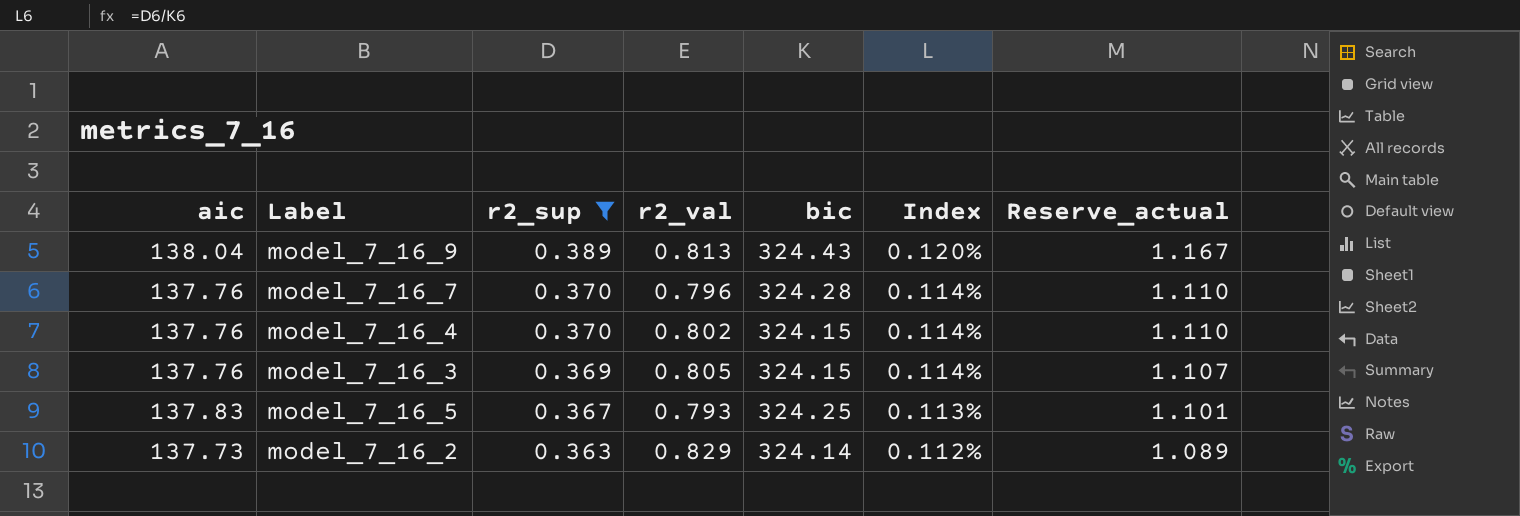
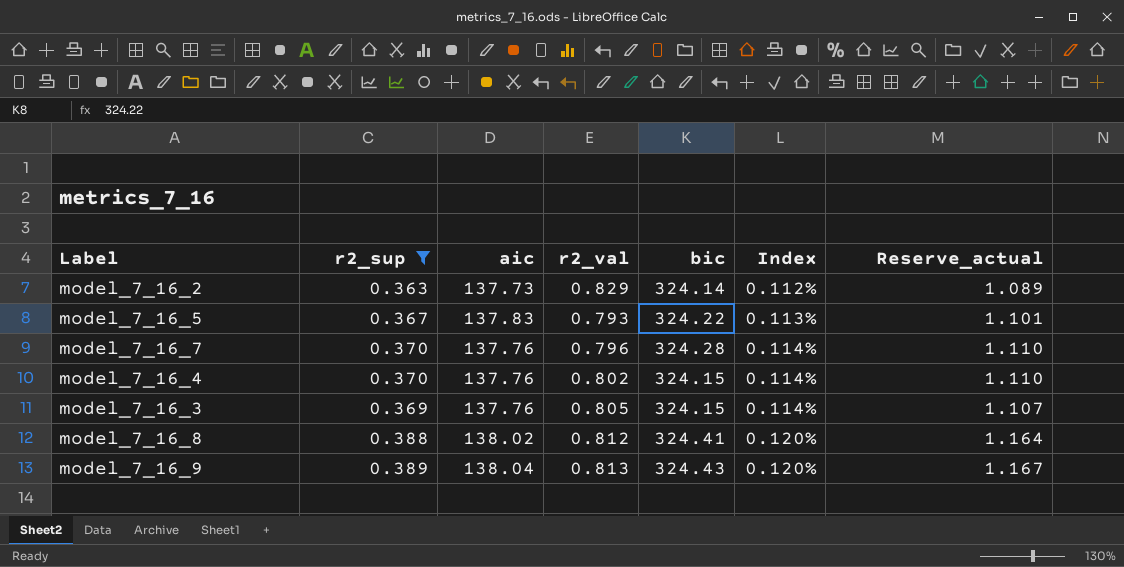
row order: r2_sup descending -> Index ascending
column aic | position: 1 -> 3
model_7_16_5 | bic: 324.25 -> 324.22
row model_7_16_8: none -> 0.388 | 138.02 | 0.812 | 324.41 | 0.120% | 1.164

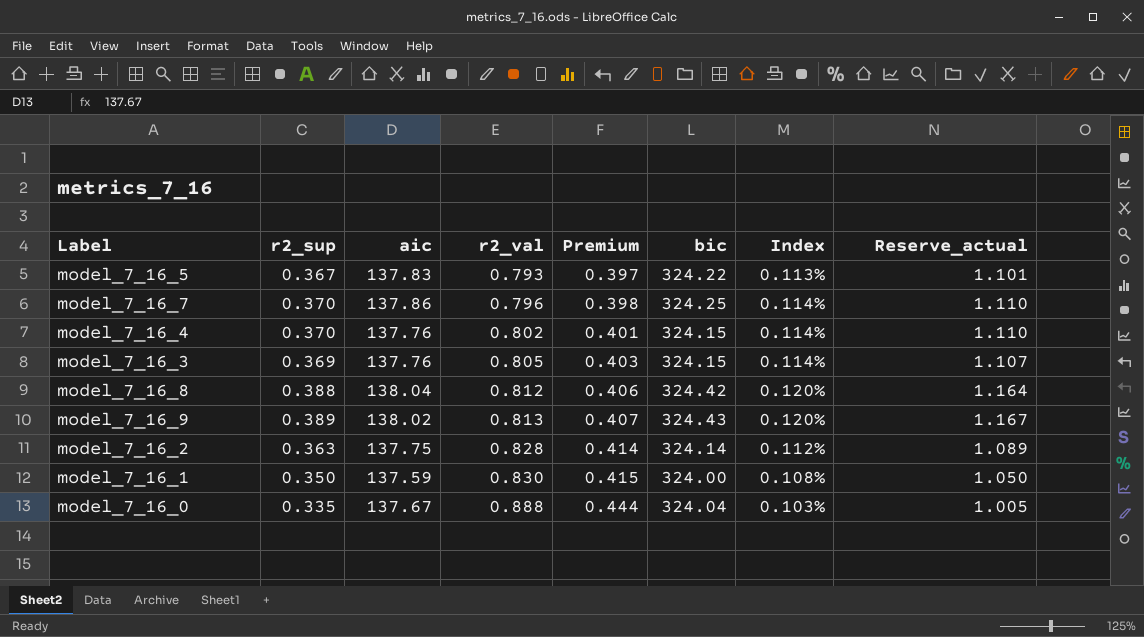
filter: r2_sup >= 0.363 -> none
row order: Index ascending -> r2_val ascending
column Premium | formula: none -> [r2_val] * 0.5
model_7_16_7 | aic: 137.76 -> 137.86
model_7_16_7 | bic: 324.28 -> 324.25
model_7_16_8 | aic: 138.02 -> 138.04
model_7_16_8 | bic: 324.41 -> 324.42
model_7_16_9 | aic: 138.04 -> 138.02
model_7_16_2 | aic: 137.73 -> 137.75
model_7_16_2 | r2_val: 0.829 -> 0.828

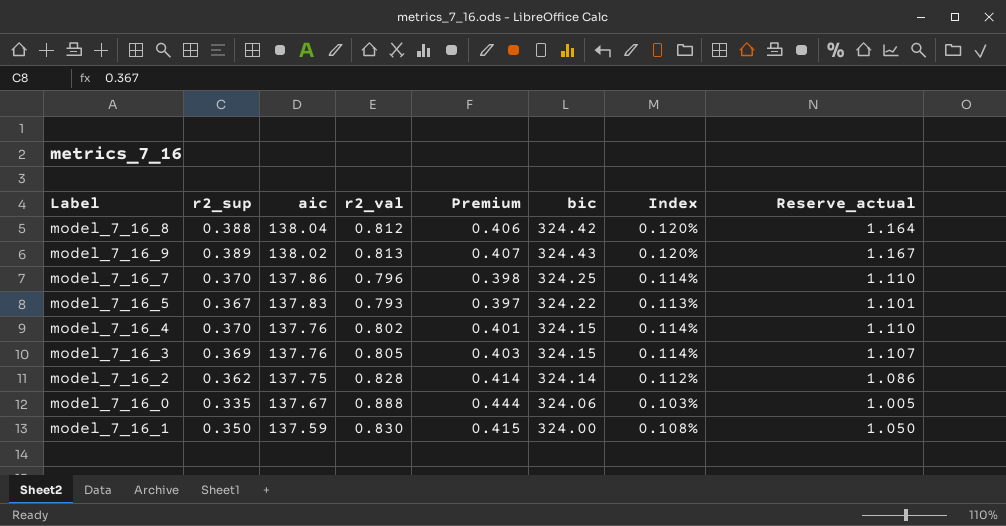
row order: r2_val ascending -> aic descending
model_7_16_2 | r2_sup: 0.363 -> 0.362
model_7_16_2 | Reserve_actual: 1.089 -> 1.086
model_7_16_0 | bic: 324.04 -> 324.06

